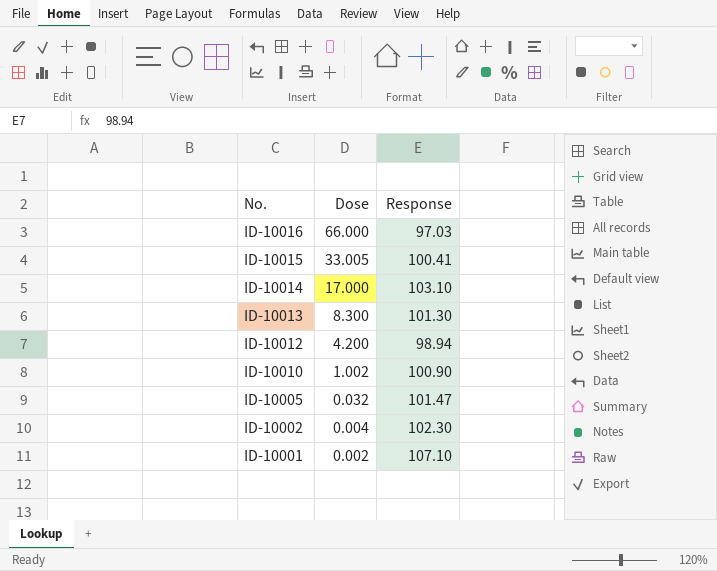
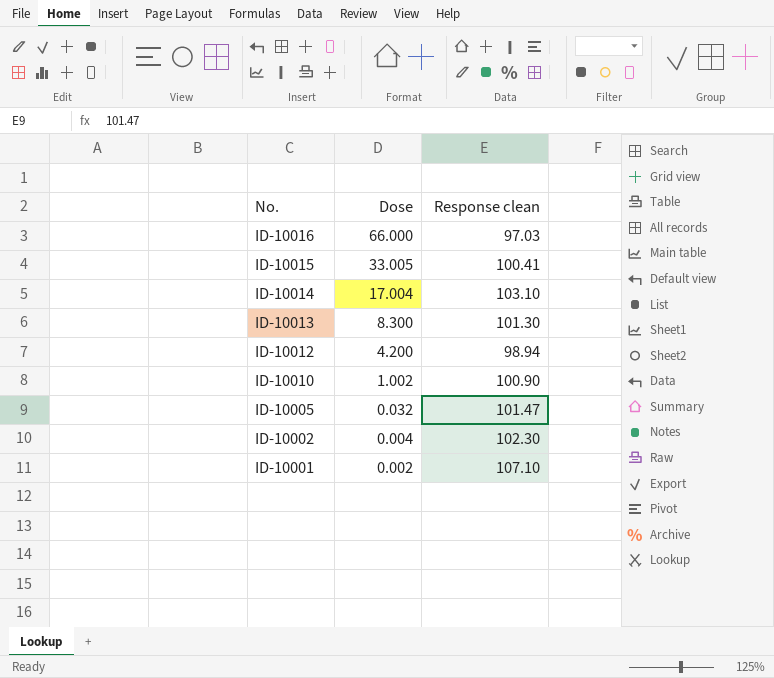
column name: Response -> Response clean
ID-10014 | Dose: 17.000 -> 17.004

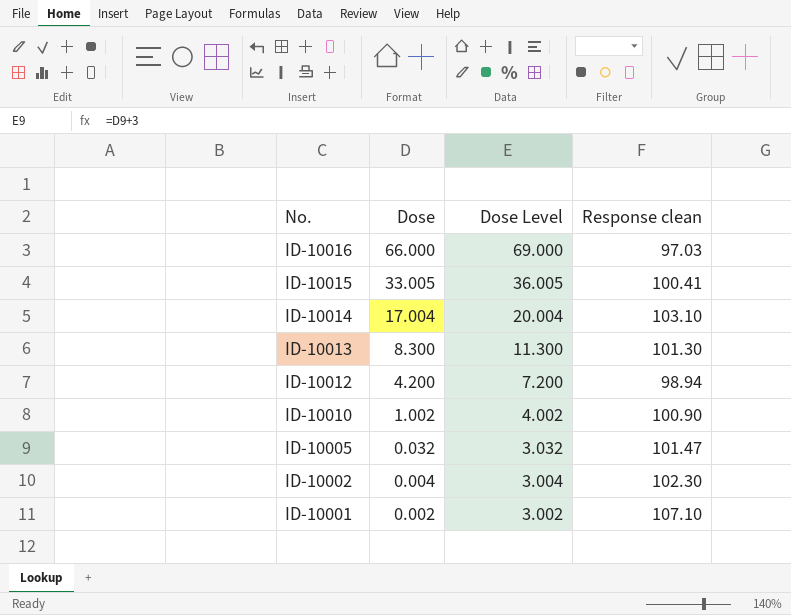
column Dose Level | formula: none -> [Dose] + 3

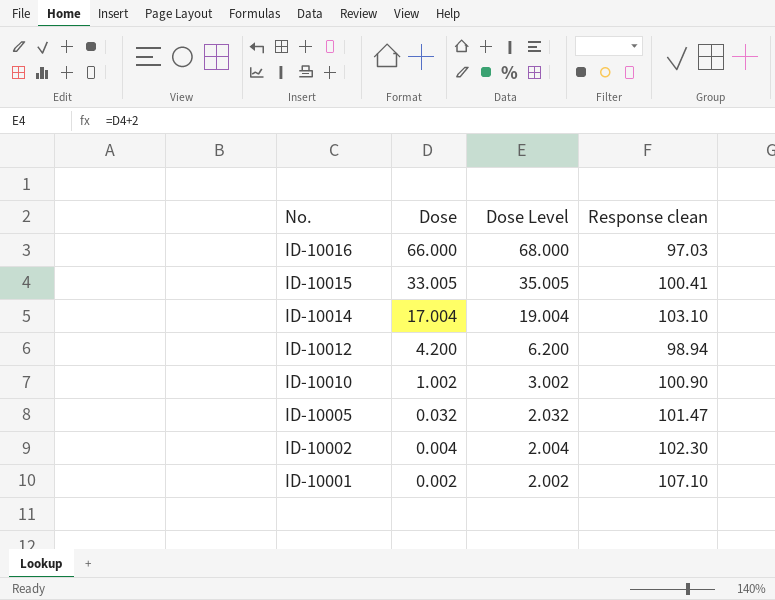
column Dose Level | formula: [Dose] + 3 -> [Dose] + 2
row ID-10013: 8.300 | 11.300 | 101.30 -> none

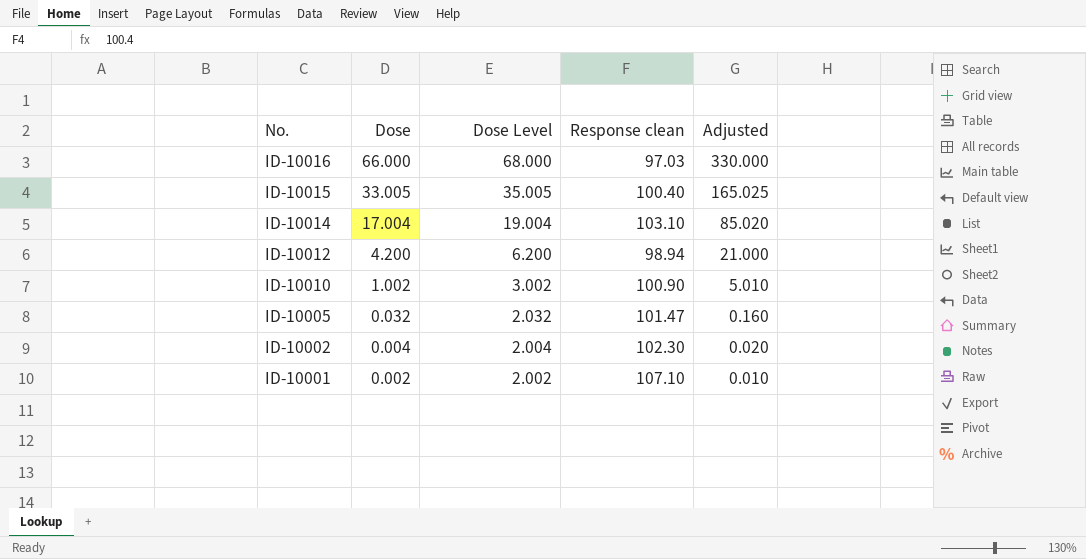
column Adjusted | formula: none -> [Dose] * 5
ID-10015 | Response clean: 100.41 -> 100.40

